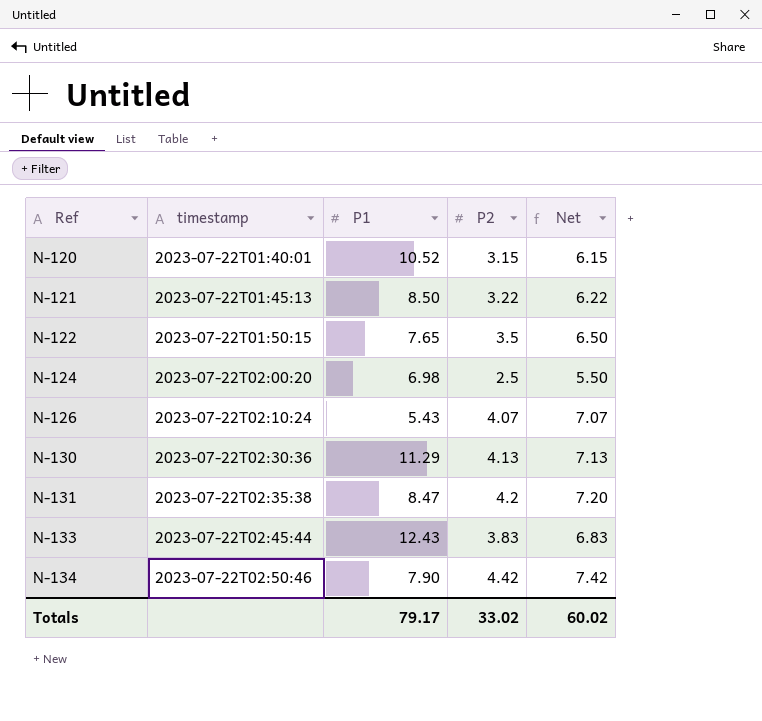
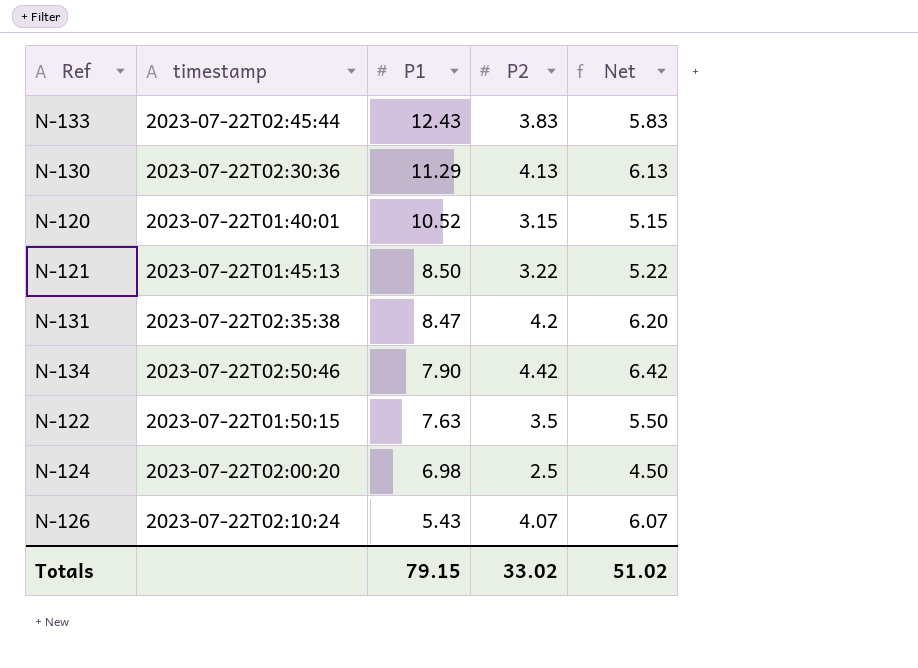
row order: Ref ascending -> P1 descending
column Net | formula: [P2] + 3 -> [P2] + 2
N-122 | P1: 7.65 -> 7.63
Totals | P1: 79.17 -> 79.15
Totals | Net: 60.02 -> 51.02

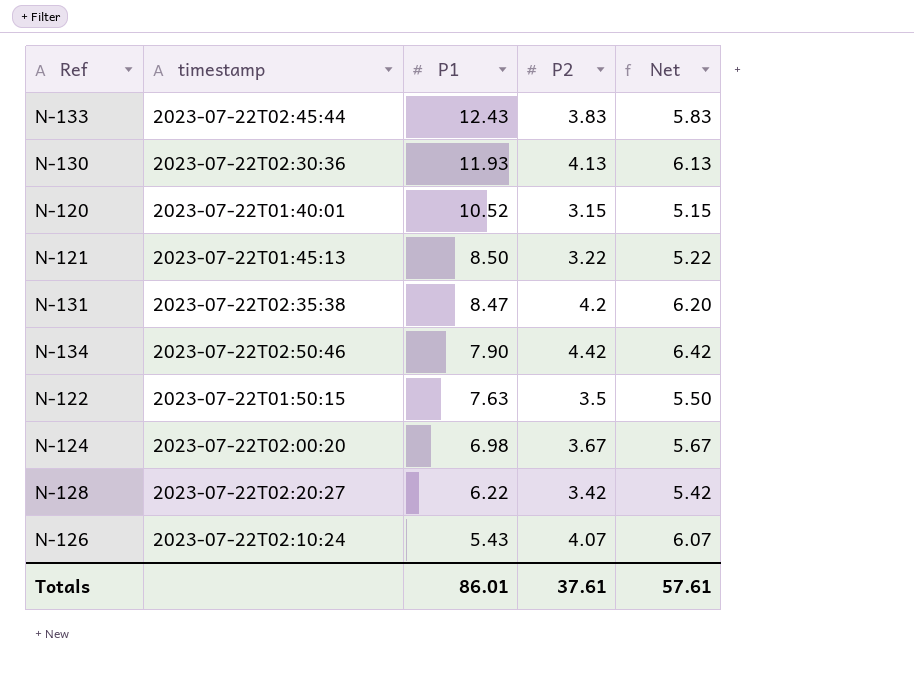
N-130 | P1: 11.29 -> 11.93
N-124 | P2: 2.5 -> 3.67
N-124 | Net: 4.50 -> 5.67
row N-128: none -> 2023-07-22T02:20:27 | 6.22 | 3.42 | 5.42
Totals | P1: 79.15 -> 86.01
Totals | P2: 33.02 -> 37.61
Totals | Net: 51.02 -> 57.61

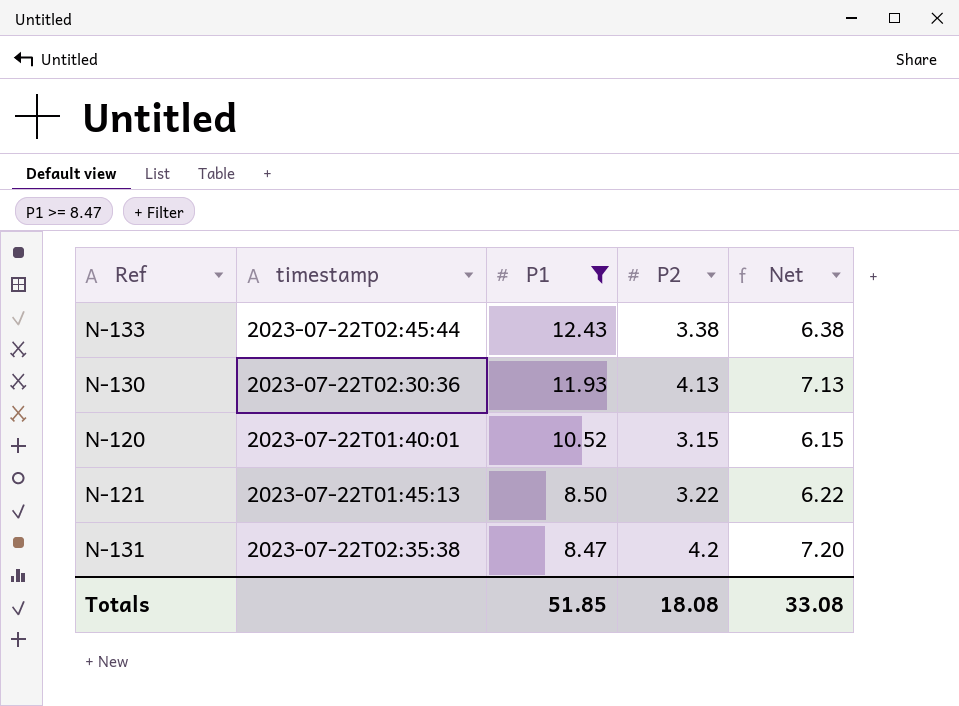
filter: none -> P1 >= 8.47
column Net | formula: [P2] + 2 -> [P2] + 3
N-133 | P2: 3.83 -> 3.38
Totals | P1: 86.01 -> 51.85
Totals | P2: 37.61 -> 18.08
Totals | Net: 57.61 -> 33.08

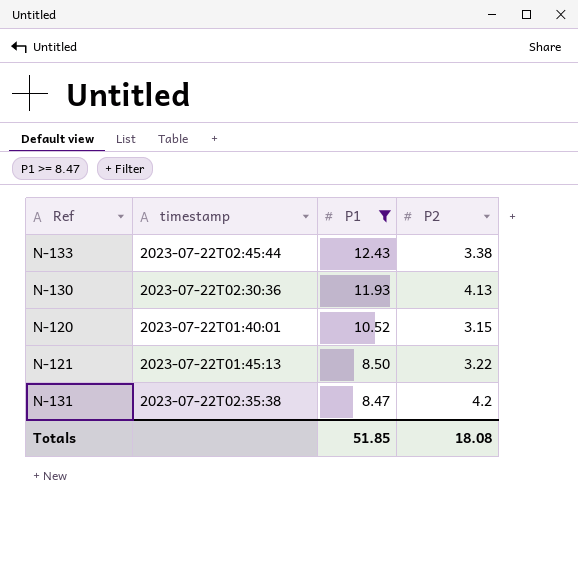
column Net | formula: [P2] + 3 -> none

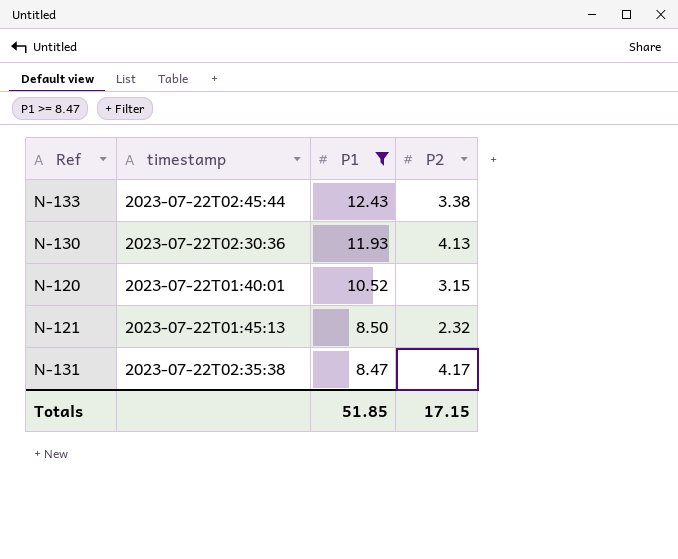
N-121 | P2: 3.22 -> 2.32
N-131 | P2: 4.2 -> 4.17
Totals | P2: 18.08 -> 17.15

